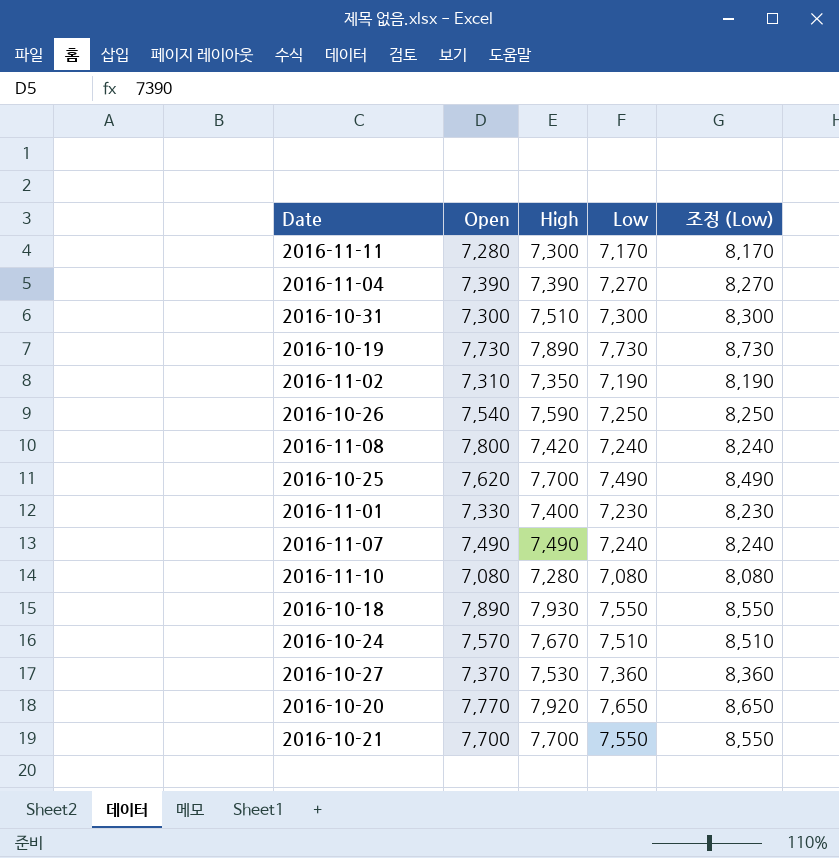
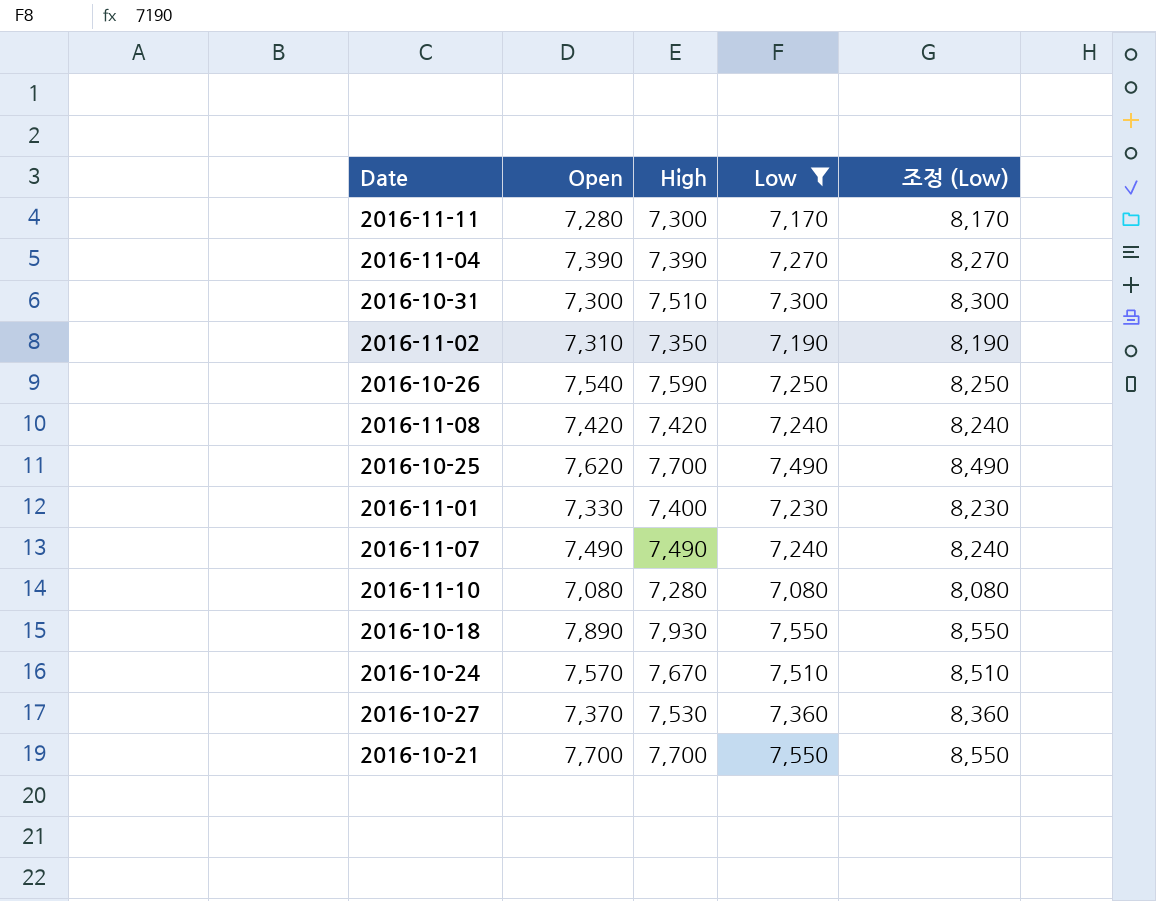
filter: none -> Low <= 7,550
2016-11-08 | Open: 7,800 -> 7,420

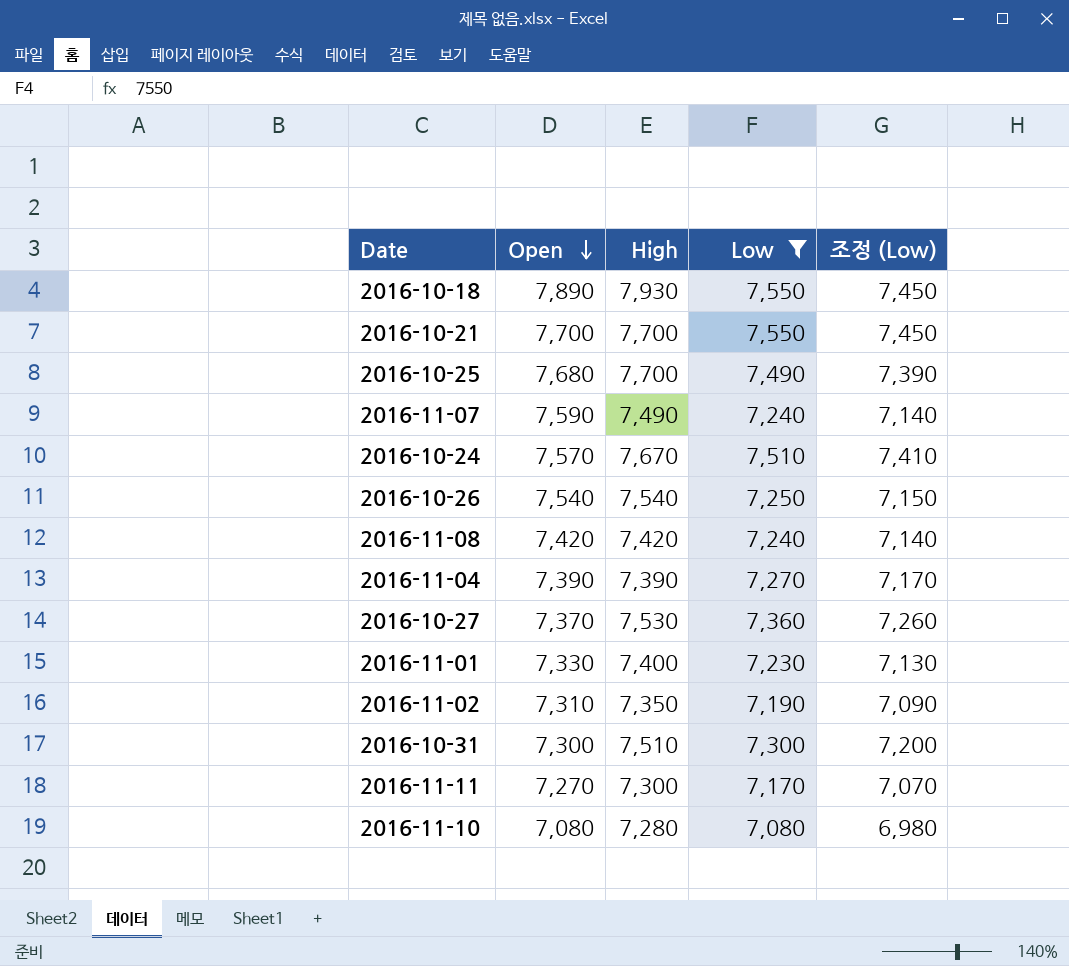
row order: none -> Open descending
column 조정 (Low) | formula: [Low] + 1000 -> [Low] - 100
2016-10-25 | Open: 7,620 -> 7,680
2016-11-07 | Open: 7,490 -> 7,590
2016-10-26 | High: 7,590 -> 7,540
2016-11-11 | Open: 7,280 -> 7,270

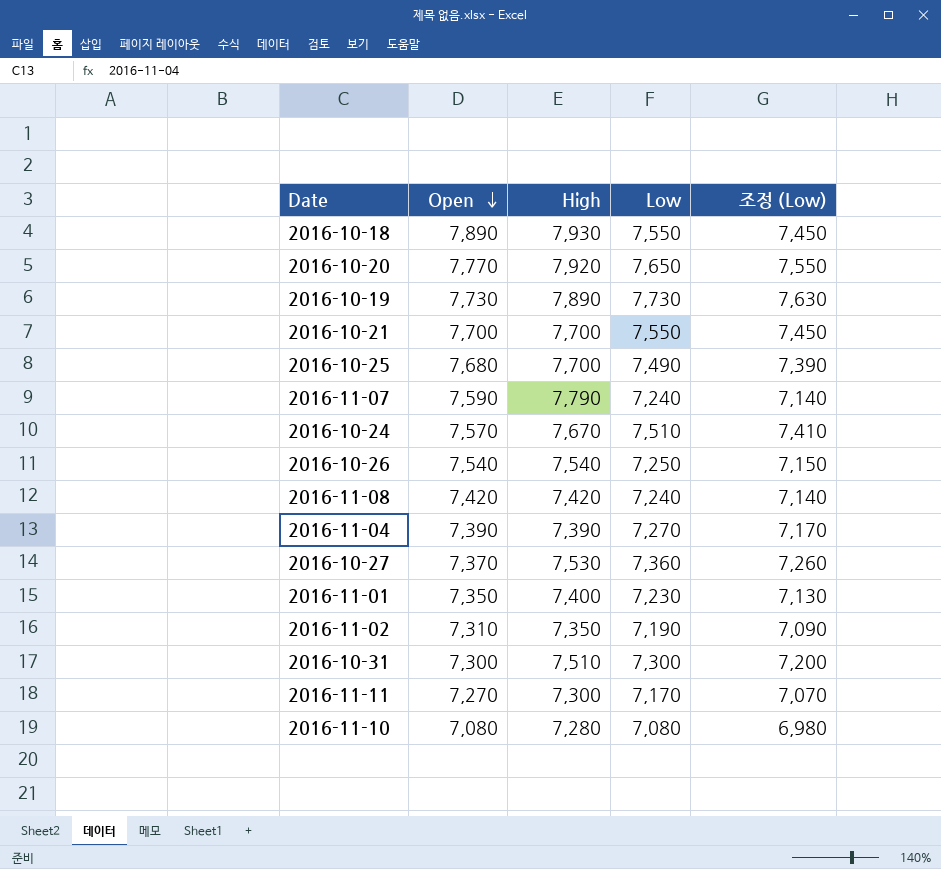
filter: Low <= 7,550 -> none
2016-11-07 | High: 7,490 -> 7,790
2016-11-01 | Open: 7,330 -> 7,350

